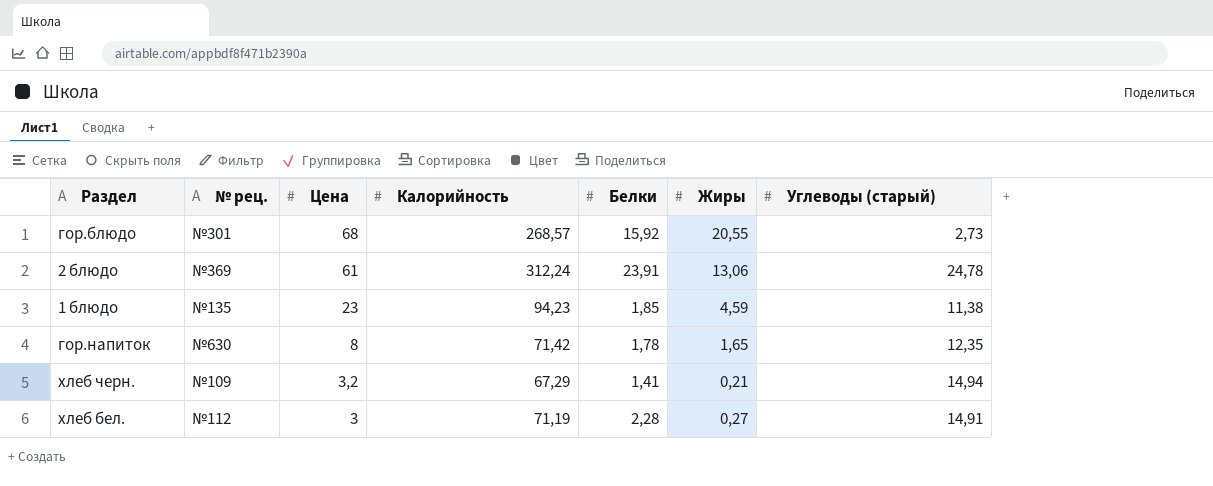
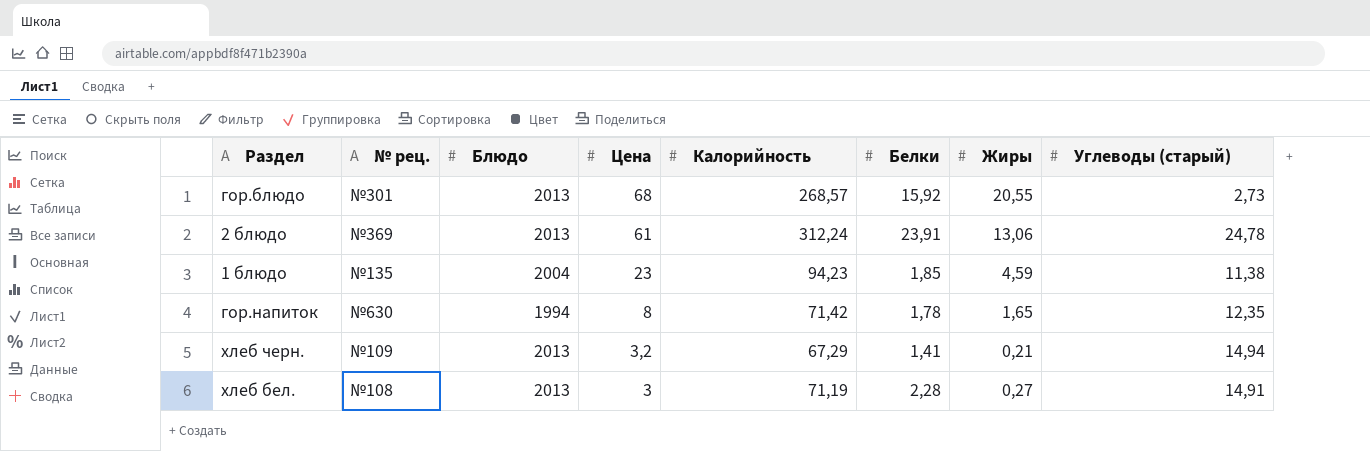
column Блюдо | position: none -> 3
хлеб бел. | № рец.: №112 -> №108

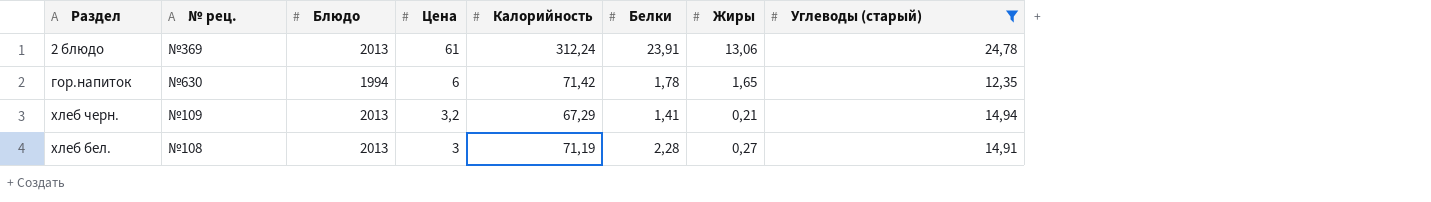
filter: none -> Углеводы (старый) >= 12,35
гор.напиток | Цена: 8 -> 6

